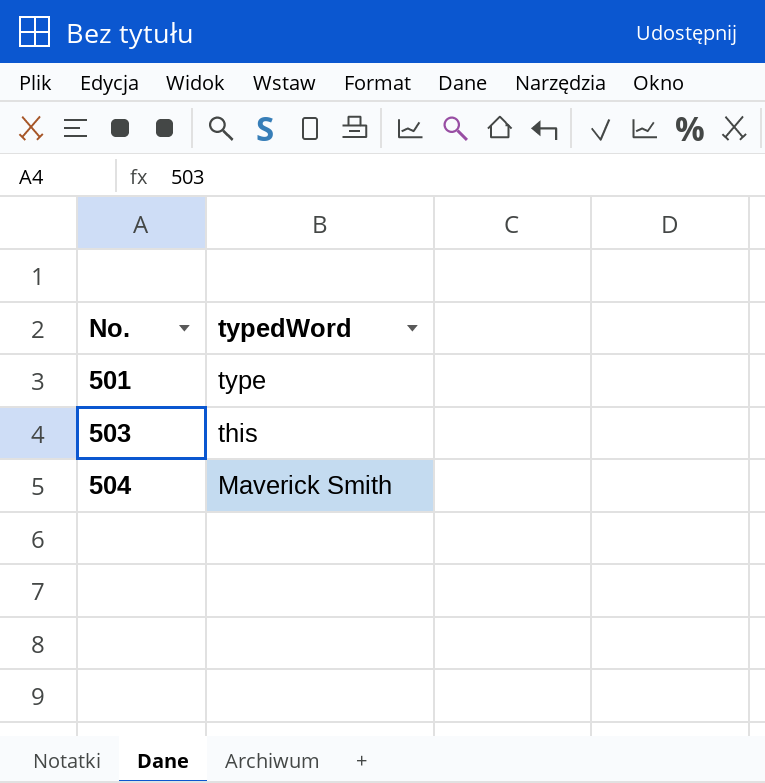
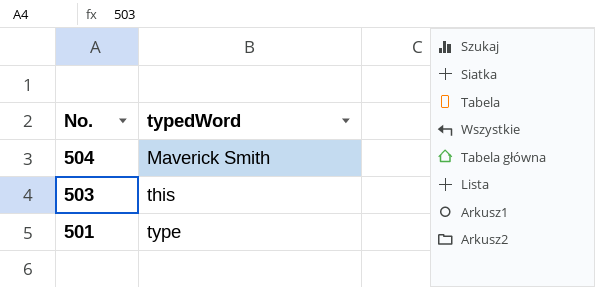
row order: No. ascending -> No. descending

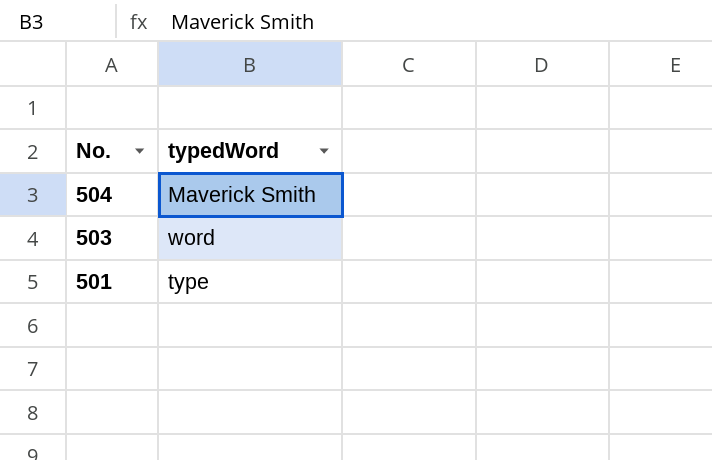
503 | typedWord: this -> word

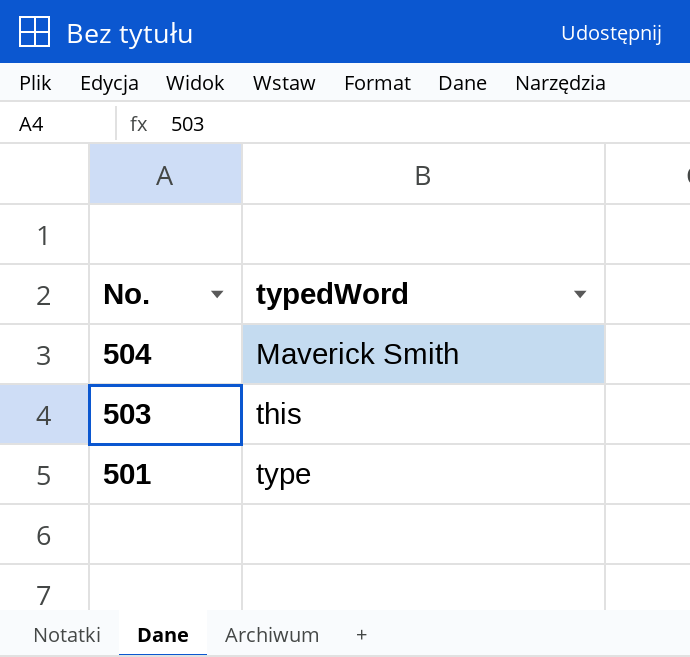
503 | typedWord: word -> this

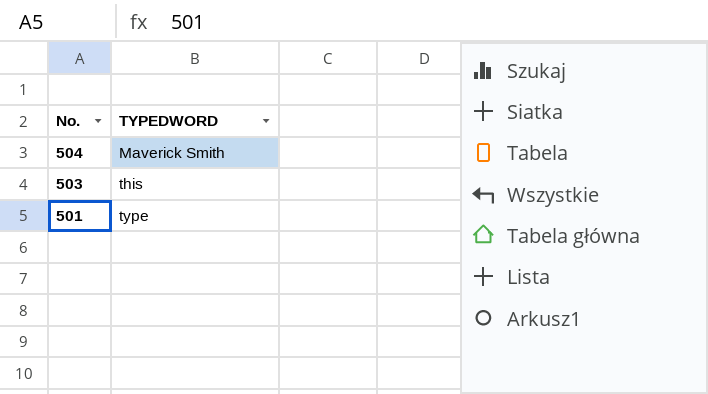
column name: typedWord -> TYPEDWORD

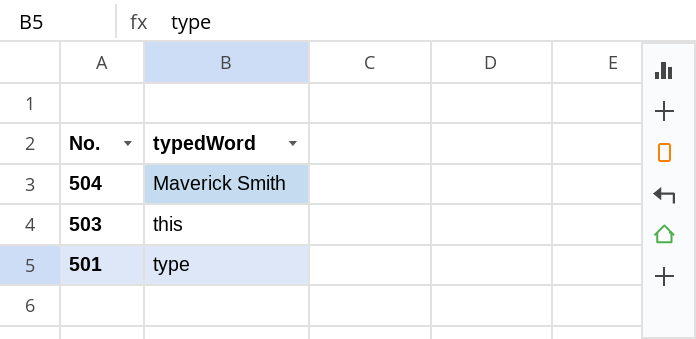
column name: TYPEDWORD -> typedWord

